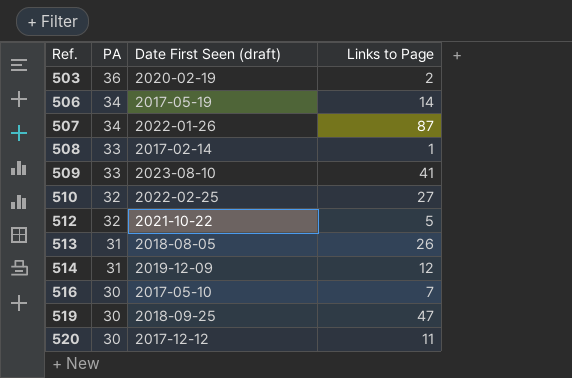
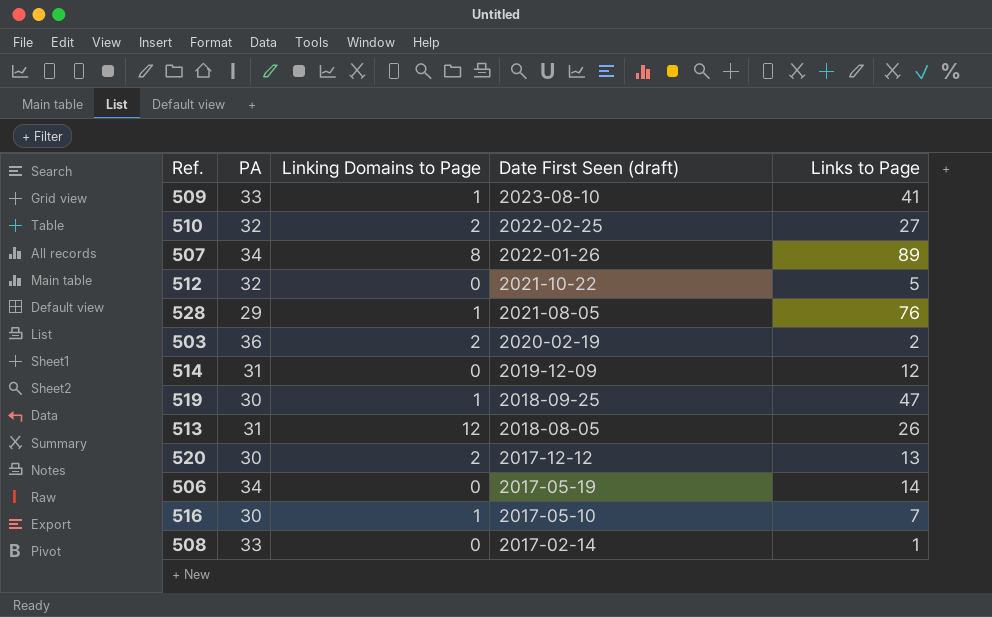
row order: Ref. ascending -> Date First Seen (draft) descending
column Linking Domains to Page | position: none -> 3
507 | Links to Page: 87 -> 89
row 528: none -> 29 | 1 | 2021-08-05 | 76
520 | Links to Page: 11 -> 13

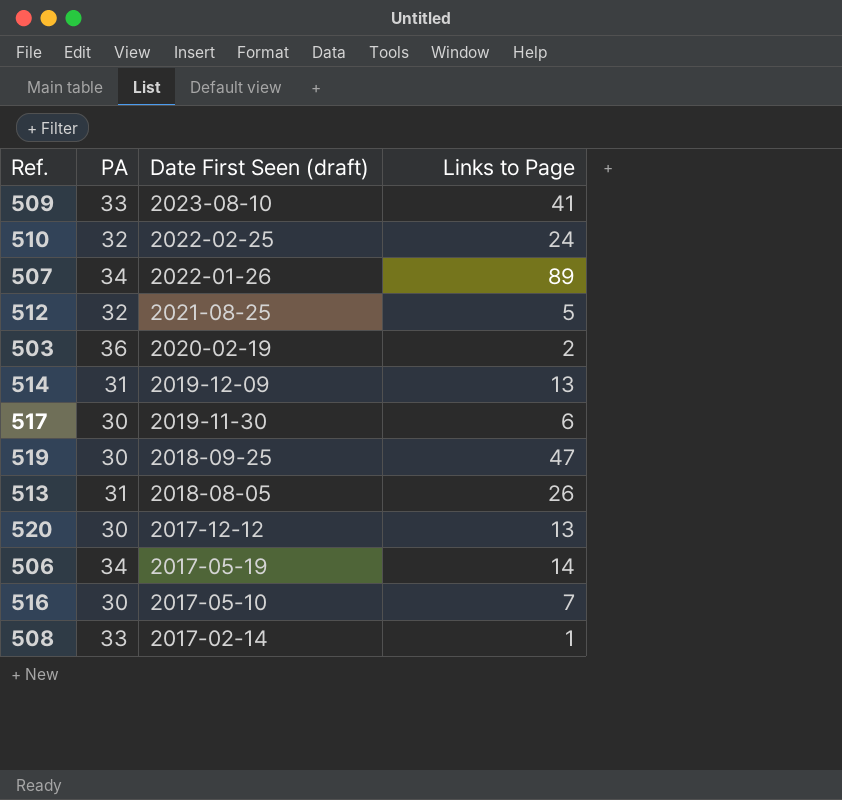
column Linking Domains to Page | position: 3 -> none
row 528: 29 | 1 | 2021-08-05 | 76 -> none
510 | Links to Page: 27 -> 24
512 | Date First Seen (draft): 2021-10-22 -> 2021-08-25
514 | Links to Page: 12 -> 13
row 517: none -> 30 | 2019-11-30 | 6

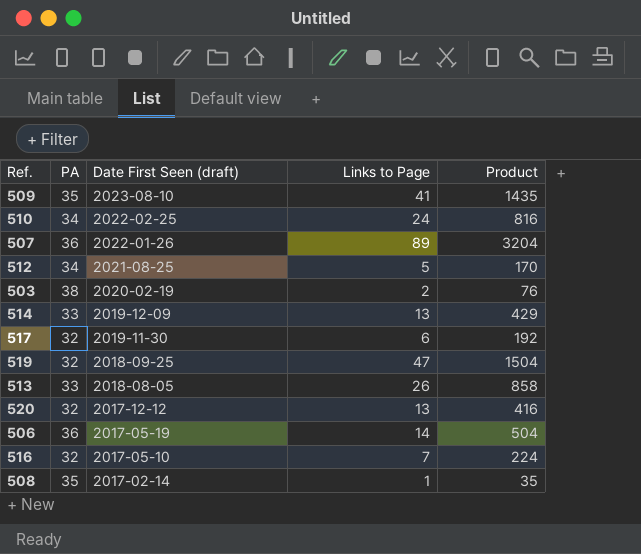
column Product | formula: none -> [PA] * [Links to Page]
509 | PA: 33 -> 35
510 | PA: 32 -> 34
507 | PA: 34 -> 36
512 | PA: 32 -> 34
503 | PA: 36 -> 38
514 | PA: 31 -> 33
517 | PA: 30 -> 32
519 | PA: 30 -> 32
513 | PA: 31 -> 33
520 | PA: 30 -> 32
506 | PA: 34 -> 36
516 | PA: 30 -> 32
508 | PA: 33 -> 35

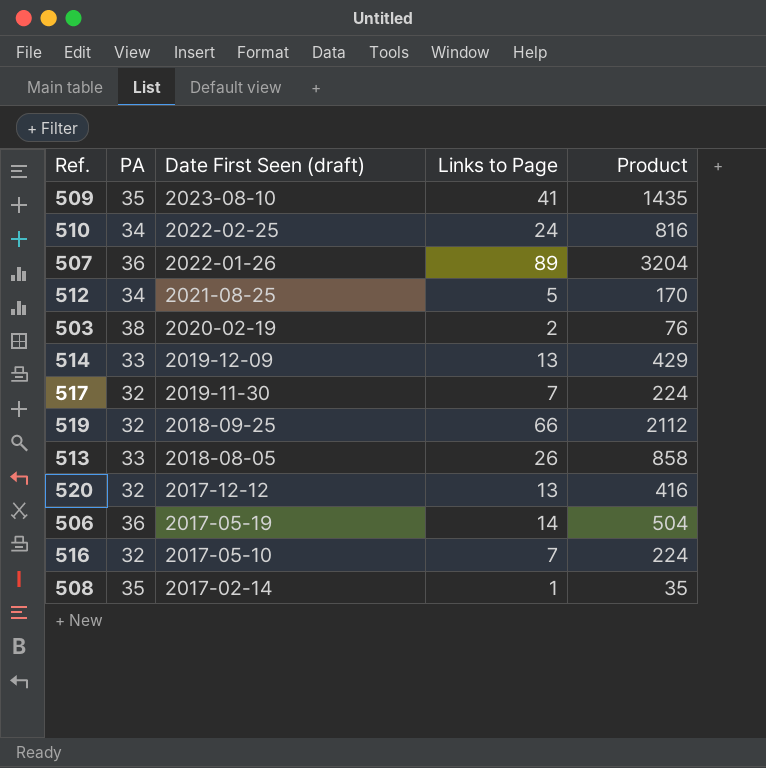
517 | Links to Page: 6 -> 7
517 | Product: 192 -> 224
519 | Links to Page: 47 -> 66
519 | Product: 1504 -> 2112

